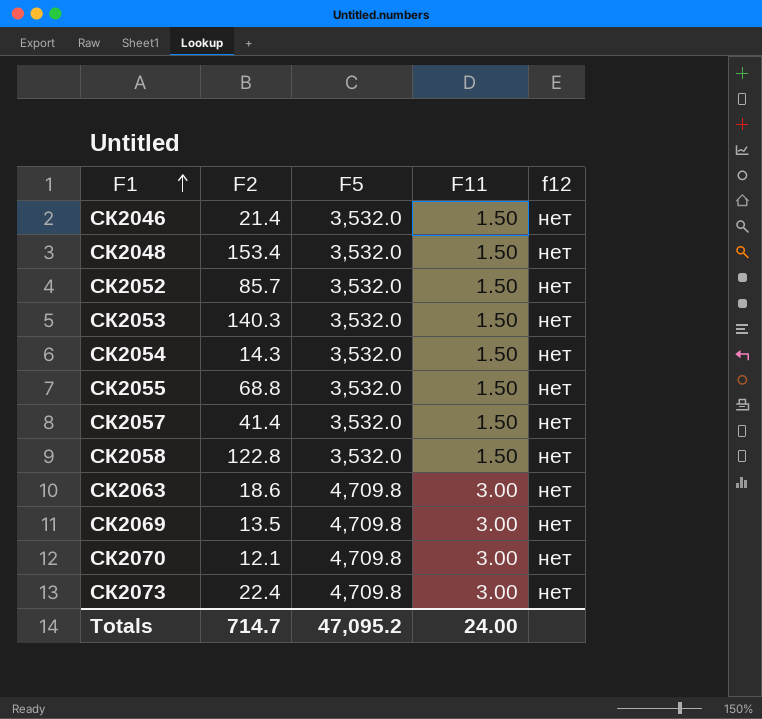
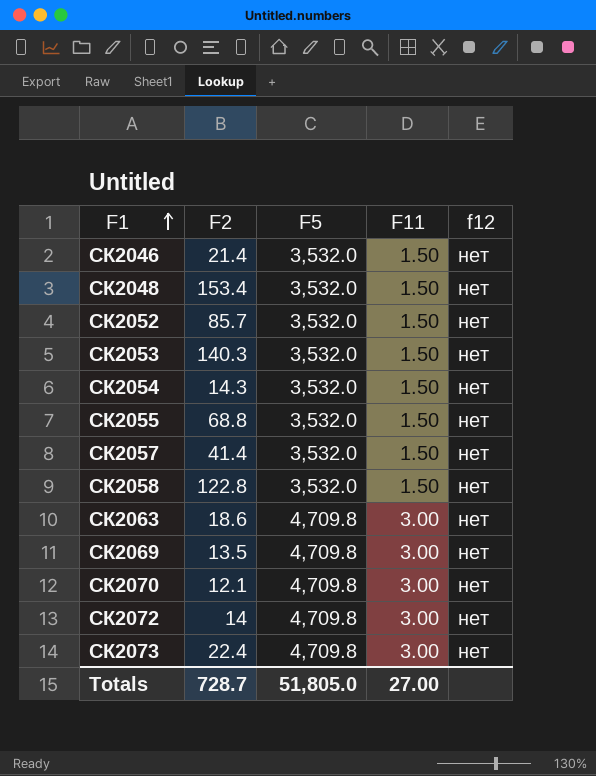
row СК2072: none -> 14 | 4,709.8 | 3.00 | нет
Totals | F2: 714.7 -> 728.7
Totals | F5: 47,095.2 -> 51,805.0
Totals | F11: 24.00 -> 27.00

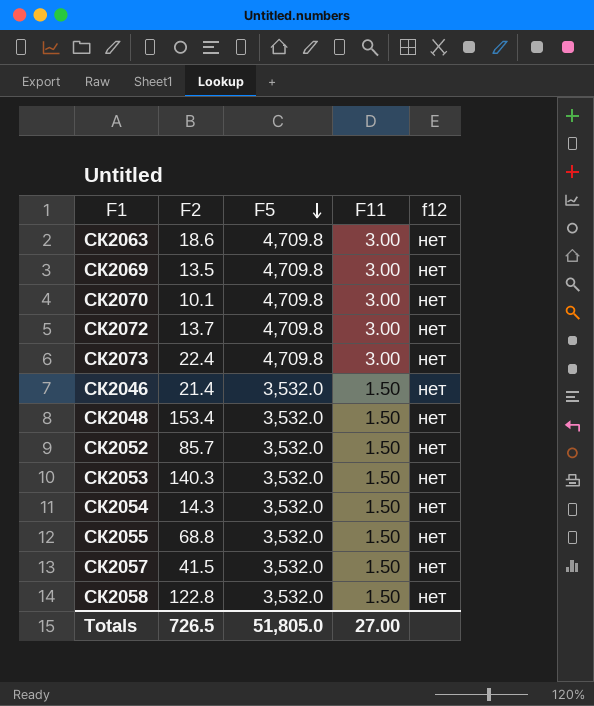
row order: F1 ascending -> F5 descending
СК2070 | F2: 12.1 -> 10.1
СК2072 | F2: 14 -> 13.7
СК2057 | F2: 41.4 -> 41.5
Totals | F2: 728.7 -> 726.5

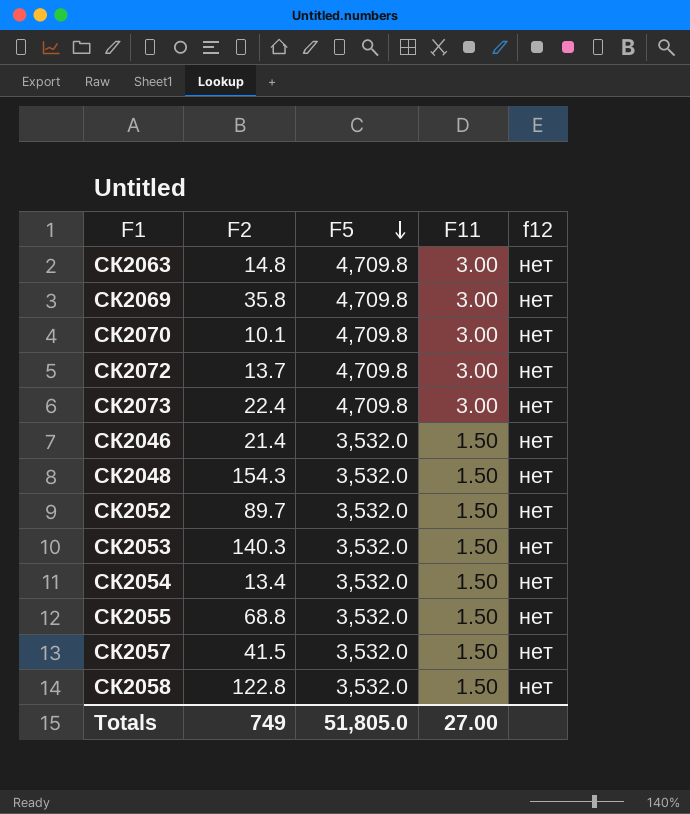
СК2063 | F2: 18.6 -> 14.8
СК2069 | F2: 13.5 -> 35.8
СК2048 | F2: 153.4 -> 154.3
СК2052 | F2: 85.7 -> 89.7
СК2054 | F2: 14.3 -> 13.4
Totals | F2: 726.5 -> 749

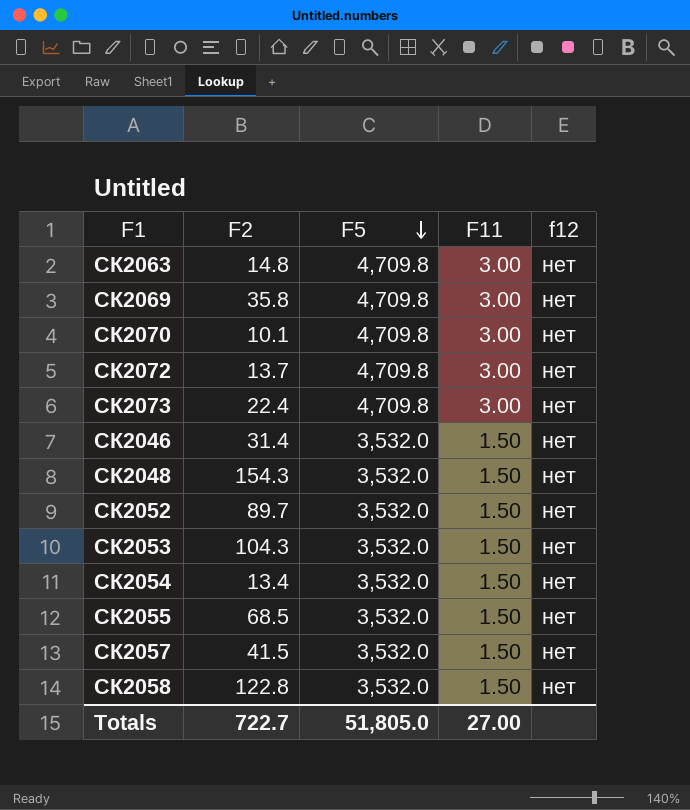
СК2046 | F2: 21.4 -> 31.4
СК2053 | F2: 140.3 -> 104.3
СК2055 | F2: 68.8 -> 68.5
Totals | F2: 749 -> 722.7

